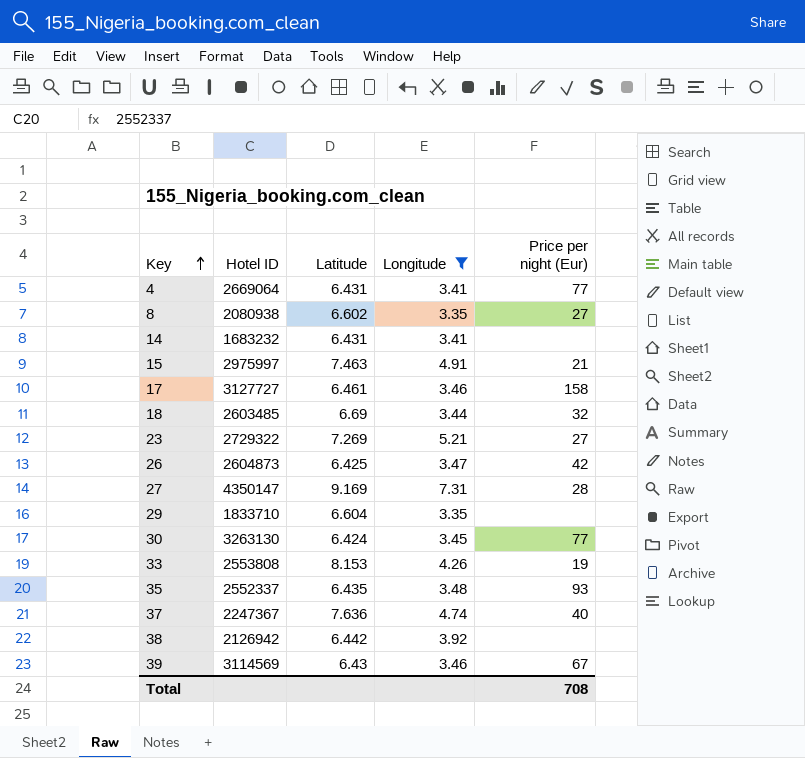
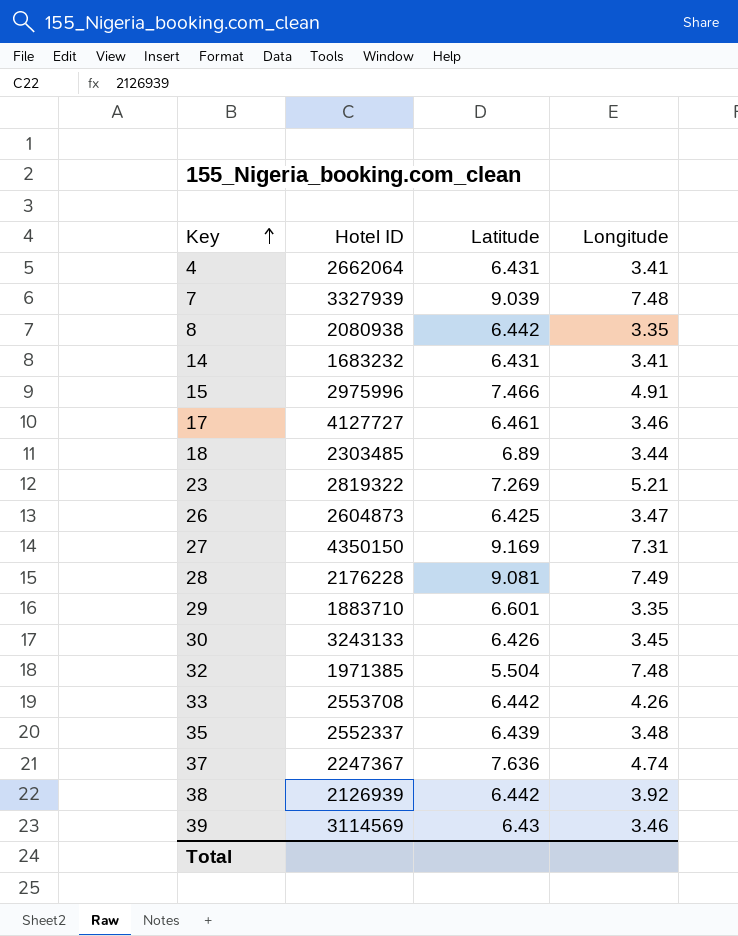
filter: Longitude <= 7.31 -> none
column Price per night (Eur) | position: 5 -> none
4 | Hotel ID: 2669064 -> 2662064
8 | Latitude: 6.602 -> 6.442
15 | Hotel ID: 2975997 -> 2975996
15 | Latitude: 7.463 -> 7.466
17 | Hotel ID: 3127727 -> 4127727
18 | Hotel ID: 2603485 -> 2303485
18 | Latitude: 6.69 -> 6.89
23 | Hotel ID: 2729322 -> 2819322
27 | Hotel ID: 4350147 -> 4350150
29 | Hotel ID: 1833710 -> 1883710
29 | Latitude: 6.604 -> 6.601
30 | Hotel ID: 3263130 -> 3243133
30 | Latitude: 6.424 -> 6.426
33 | Hotel ID: 2553808 -> 2553708
33 | Latitude: 8.153 -> 6.442
35 | Latitude: 6.435 -> 6.439
38 | Hotel ID: 2126942 -> 2126939

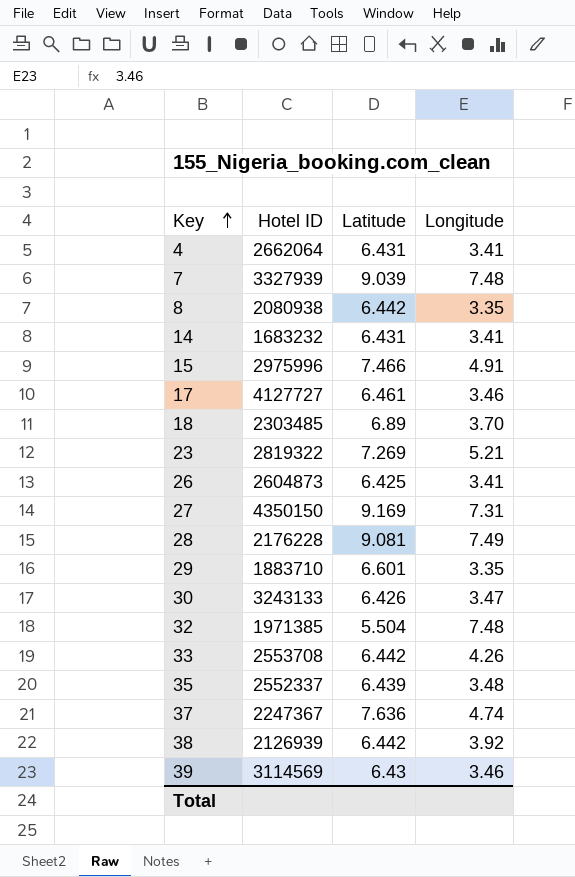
18 | Longitude: 3.44 -> 3.70
26 | Longitude: 3.47 -> 3.41
30 | Longitude: 3.45 -> 3.47

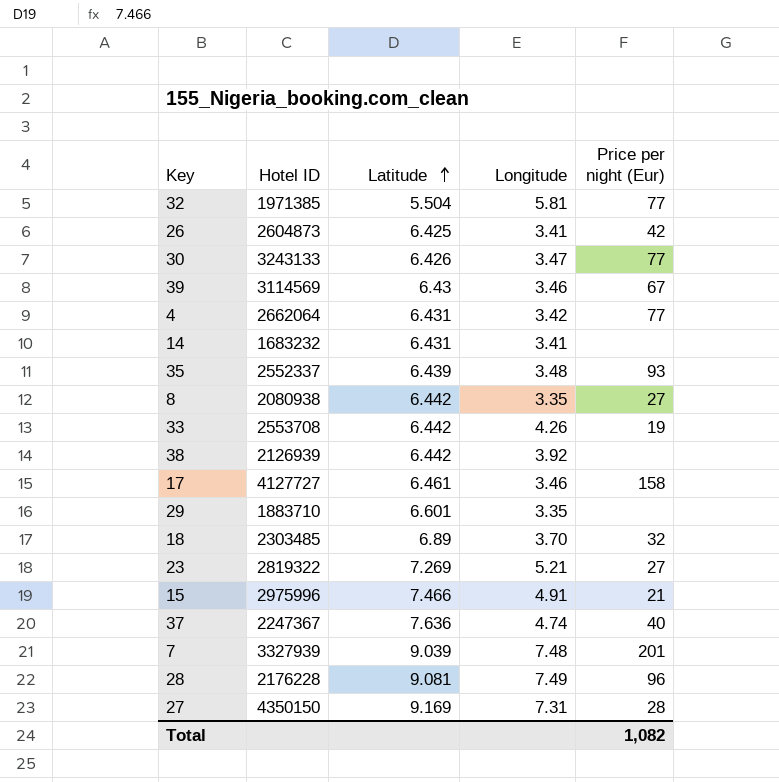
row order: Key ascending -> Latitude ascending
column Price per night (Eur) | position: none -> 5
32 | Longitude: 7.48 -> 5.81
4 | Longitude: 3.41 -> 3.42

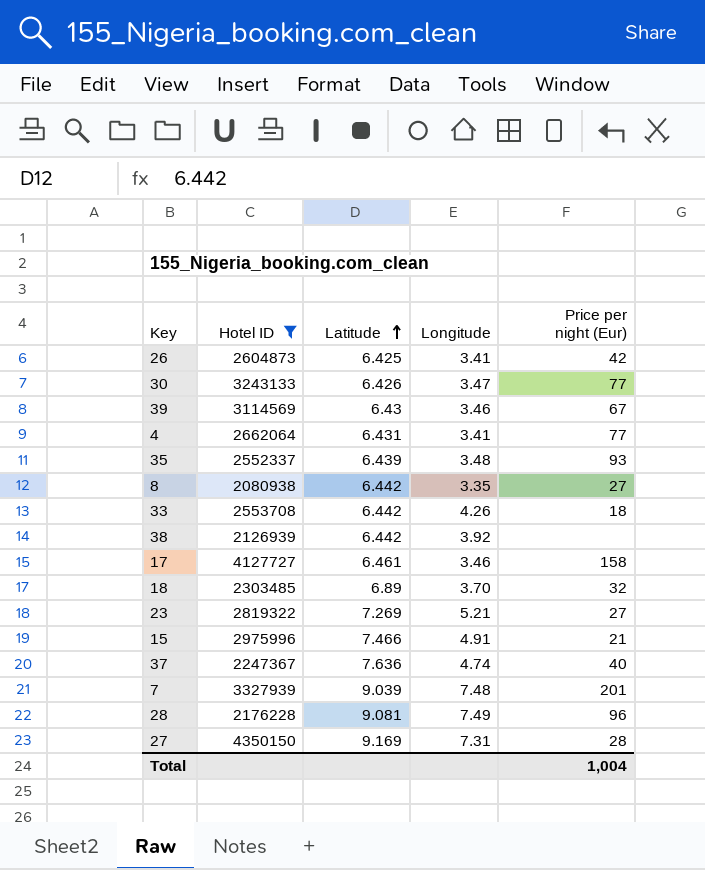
filter: none -> Hotel ID >= 2080938
4 | Longitude: 3.42 -> 3.41
33 | Price per night (Eur): 19 -> 18
Total | Price per night (Eur): 1,082 -> 1,004

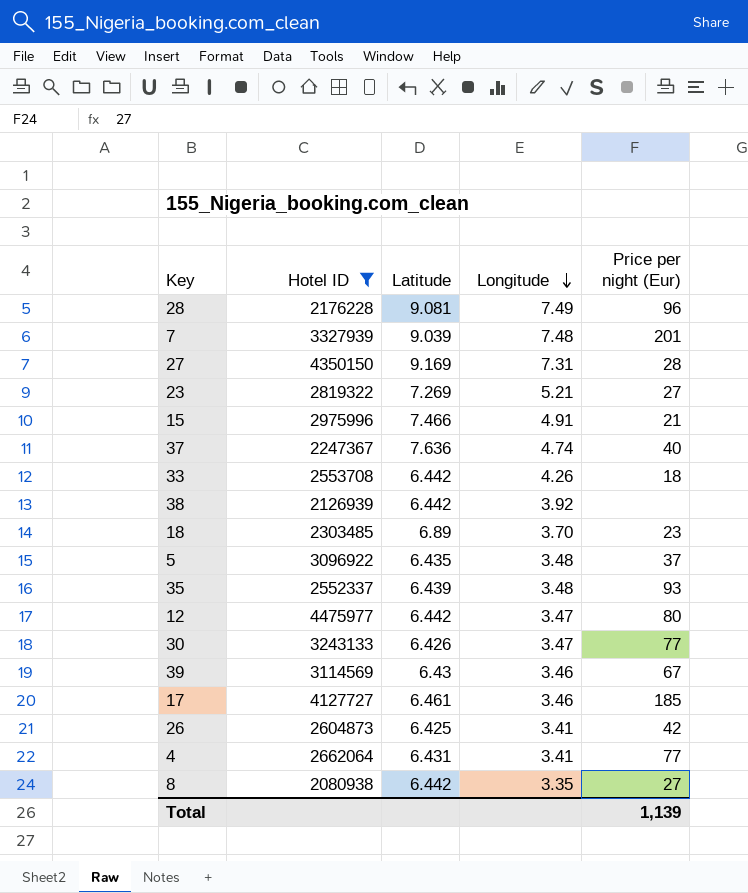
row order: Latitude ascending -> Longitude descending
18 | Price per night (Eur): 32 -> 23
row 5: none -> 3096922 | 6.435 | 3.48 | 37
row 12: none -> 4475977 | 6.442 | 3.47 | 80
17 | Price per night (Eur): 158 -> 185
Total | Price per night (Eur): 1,004 -> 1,139

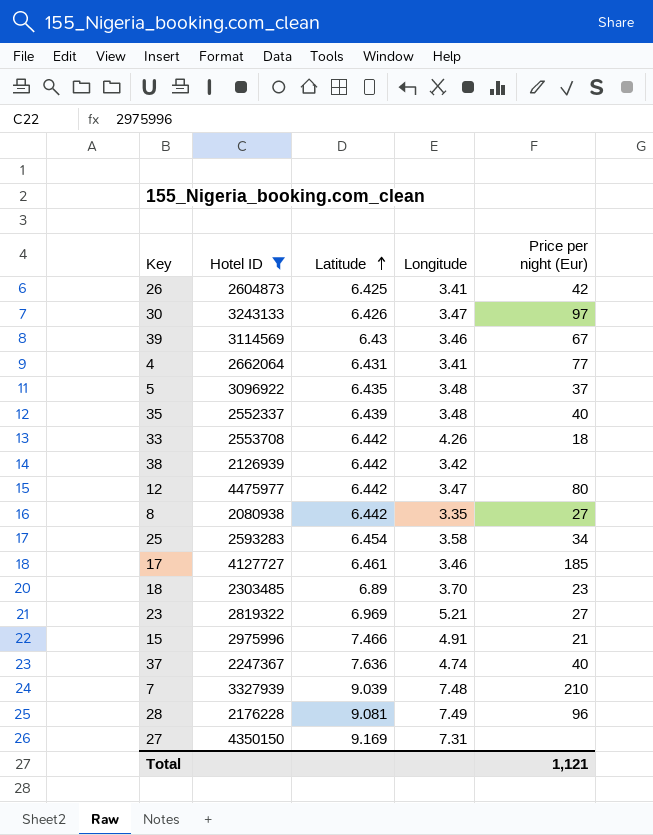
row order: Longitude descending -> Latitude ascending
30 | Price per night (Eur): 77 -> 97
35 | Price per night (Eur): 93 -> 40
38 | Longitude: 3.92 -> 3.42
row 25: none -> 2593283 | 6.454 | 3.58 | 34
23 | Latitude: 7.269 -> 6.969
7 | Price per night (Eur): 201 -> 210
27 | Price per night (Eur): 28 -> none
Total | Price per night (Eur): 1,139 -> 1,121

